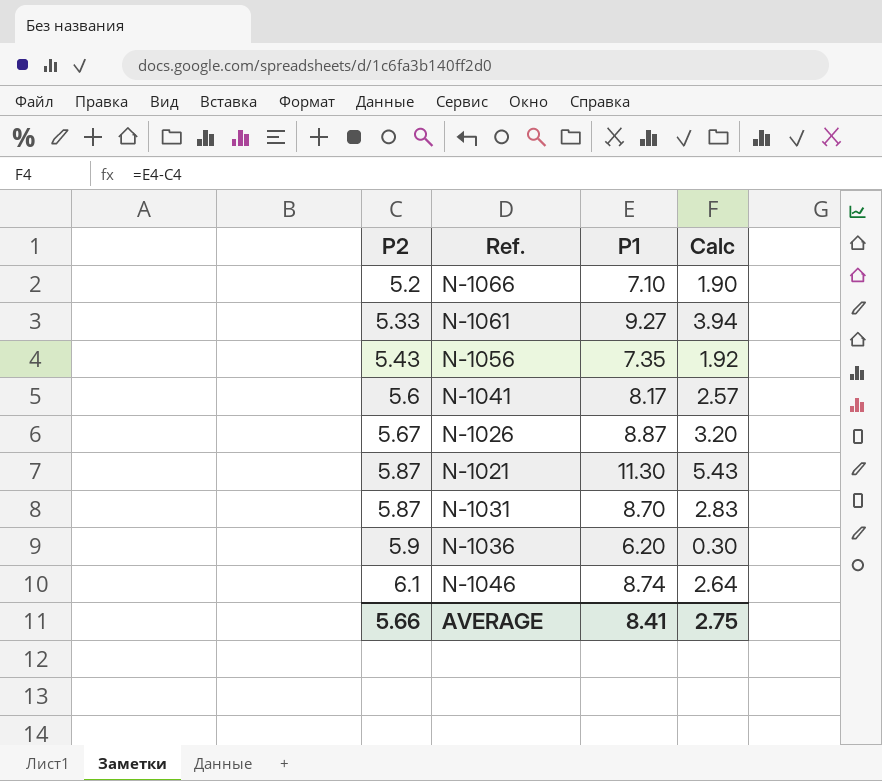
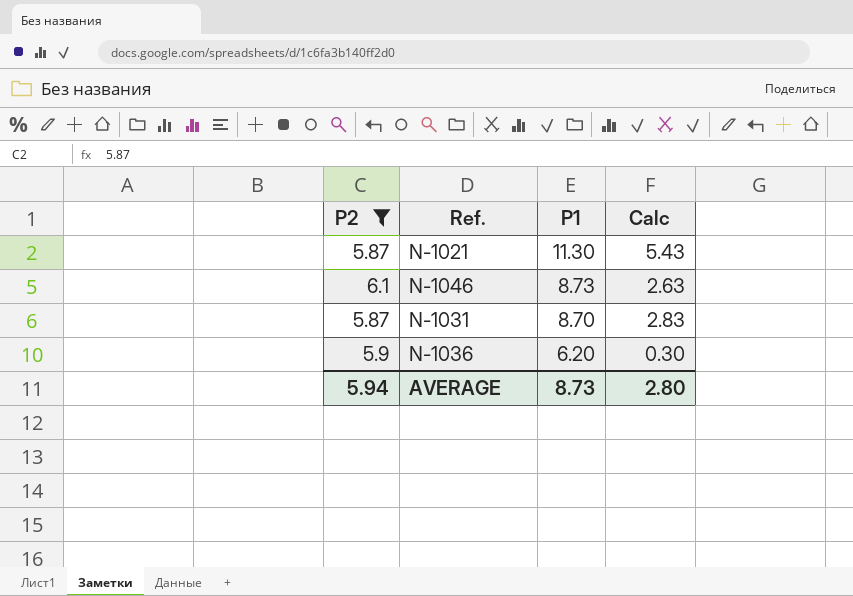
filter: none -> P2 >= 5.87
row order: P2 ascending -> P1 descending
N-1046 | P1: 8.74 -> 8.73
N-1046 | Calc: 2.64 -> 2.63
AVERAGE | P2: 5.66 -> 5.94
AVERAGE | P1: 8.41 -> 8.73
AVERAGE | Calc: 2.75 -> 2.80

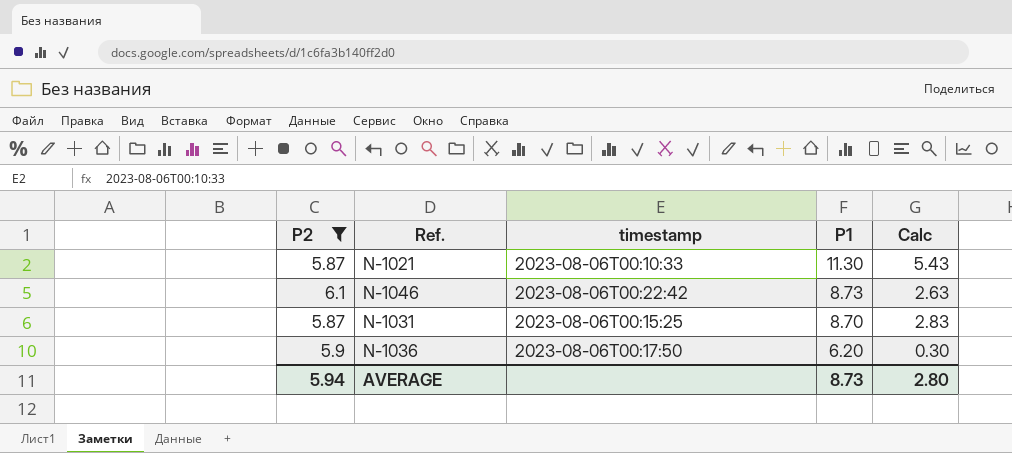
column timestamp | position: none -> 3

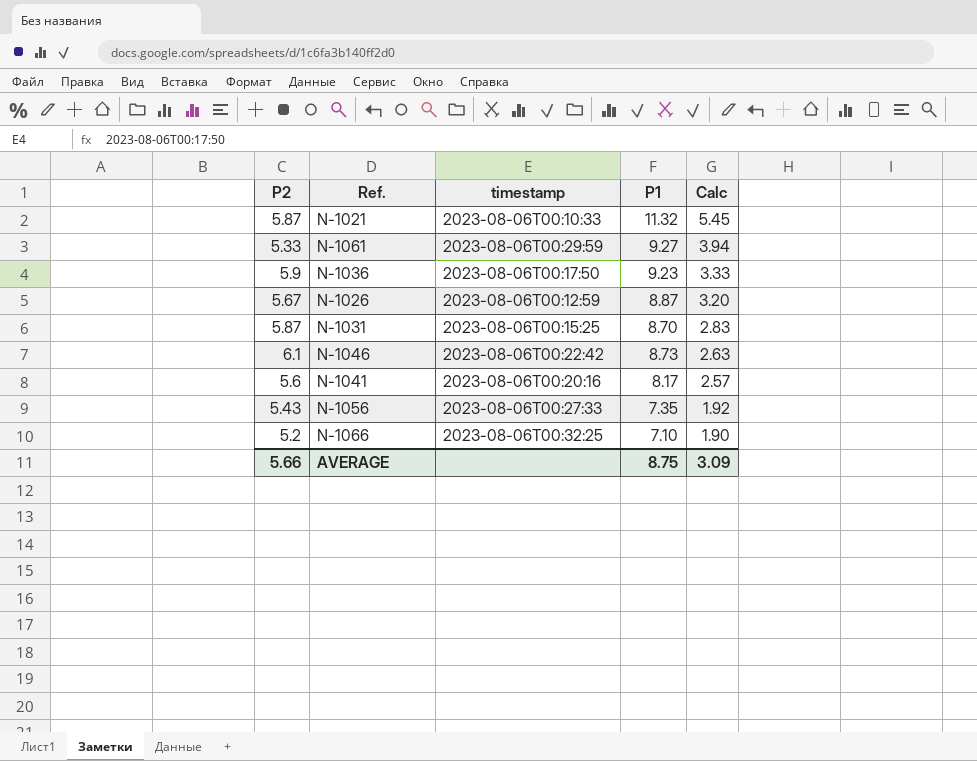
filter: P2 >= 5.87 -> none
row order: P1 descending -> Calc descending
N-1021 | P1: 11.30 -> 11.32
N-1021 | Calc: 5.43 -> 5.45
N-1036 | P1: 6.20 -> 9.23
N-1036 | Calc: 0.30 -> 3.33
AVERAGE | P2: 5.94 -> 5.66
AVERAGE | P1: 8.73 -> 8.75
AVERAGE | Calc: 2.80 -> 3.09

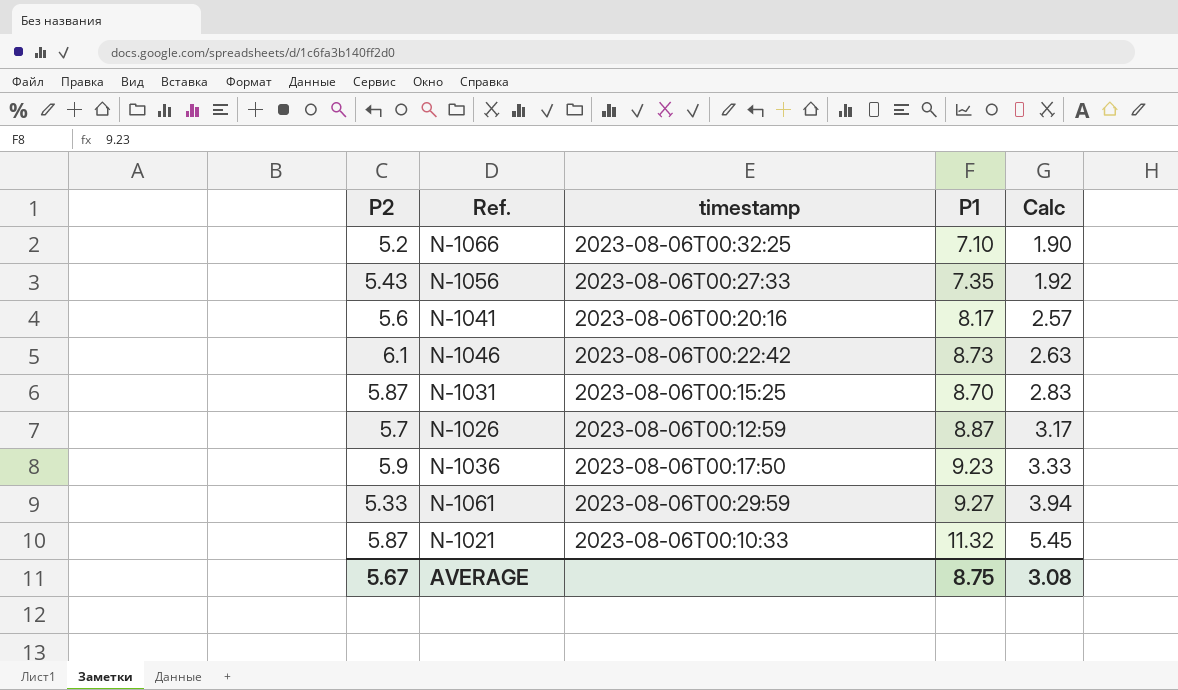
row order: Calc descending -> Calc ascending
N-1026 | P2: 5.67 -> 5.7
N-1026 | Calc: 3.20 -> 3.17
AVERAGE | P2: 5.66 -> 5.67
AVERAGE | Calc: 3.09 -> 3.08

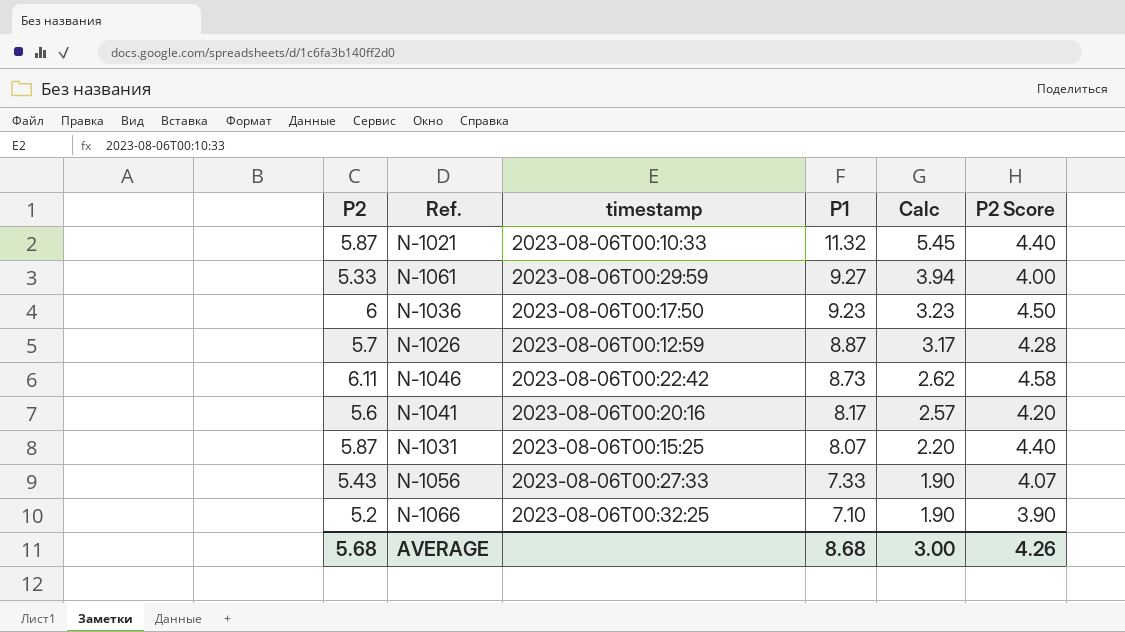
row order: Calc ascending -> P1 descending
column P2 Score | formula: none -> [P2] * 0.75
N-1036 | P2: 5.9 -> 6
N-1036 | Calc: 3.33 -> 3.23
N-1046 | P2: 6.1 -> 6.11
N-1046 | Calc: 2.63 -> 2.62
N-1031 | P1: 8.70 -> 8.07
N-1031 | Calc: 2.83 -> 2.20
N-1056 | P1: 7.35 -> 7.33
N-1056 | Calc: 1.92 -> 1.90
AVERAGE | P2: 5.67 -> 5.68
AVERAGE | P1: 8.75 -> 8.68
AVERAGE | Calc: 3.08 -> 3.00

